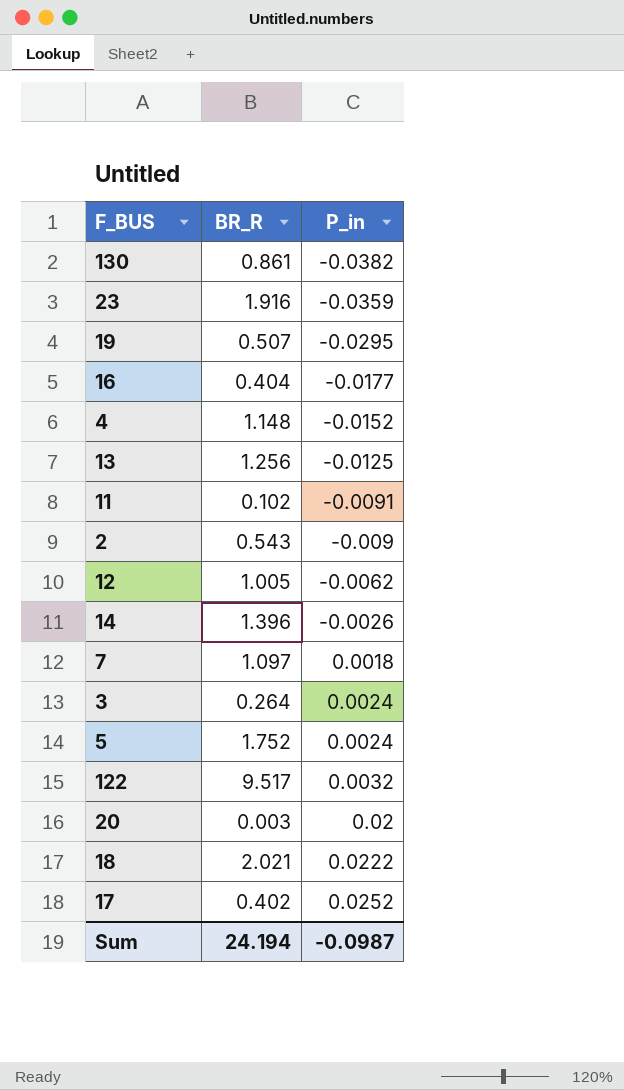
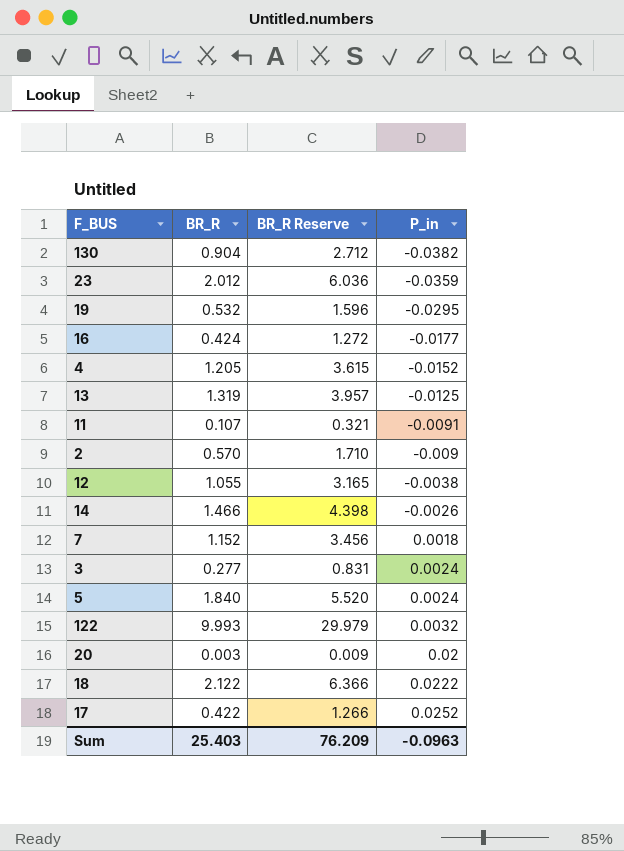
column BR_R Reserve | formula: none -> [BR_R] * 3
130 | BR_R: 0.861 -> 0.904
23 | BR_R: 1.916 -> 2.012
19 | BR_R: 0.507 -> 0.532
16 | BR_R: 0.404 -> 0.424
4 | BR_R: 1.148 -> 1.205
13 | BR_R: 1.256 -> 1.319
11 | BR_R: 0.102 -> 0.107
2 | BR_R: 0.543 -> 0.570
12 | BR_R: 1.005 -> 1.055
12 | P_in: -0.0062 -> -0.0038
14 | BR_R: 1.396 -> 1.466
7 | BR_R: 1.097 -> 1.152
3 | BR_R: 0.264 -> 0.277
5 | BR_R: 1.752 -> 1.840
122 | BR_R: 9.517 -> 9.993
18 | BR_R: 2.021 -> 2.122
17 | BR_R: 0.402 -> 0.422
Sum | BR_R: 24.194 -> 25.403
Sum | P_in: -0.0987 -> -0.0963

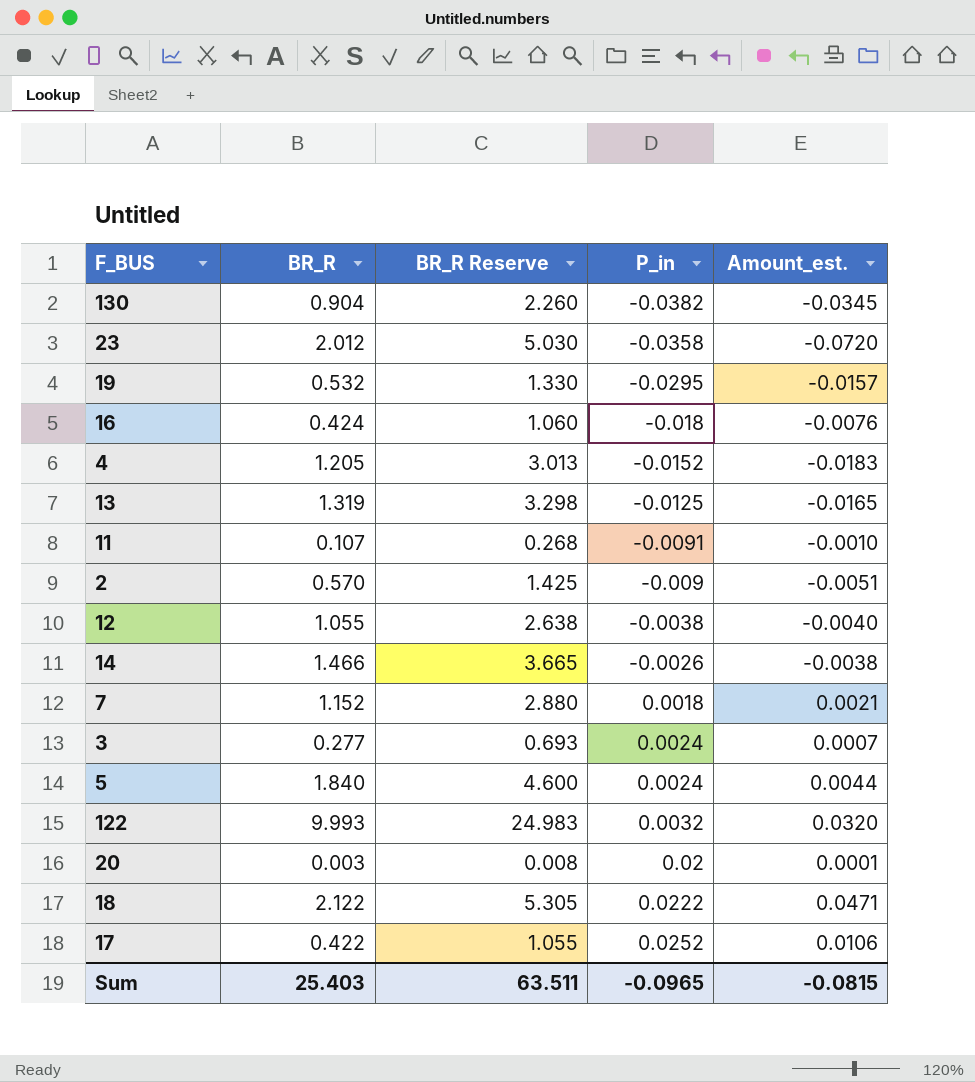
column BR_R Reserve | formula: [BR_R] * 3 -> [BR_R] * 2.5
column Amount_est. | formula: none -> [BR_R] * [P_in]
23 | P_in: -0.0359 -> -0.0358
16 | P_in: -0.0177 -> -0.018
Sum | BR_R Reserve: 76.209 -> 63.511
Sum | P_in: -0.0963 -> -0.0965

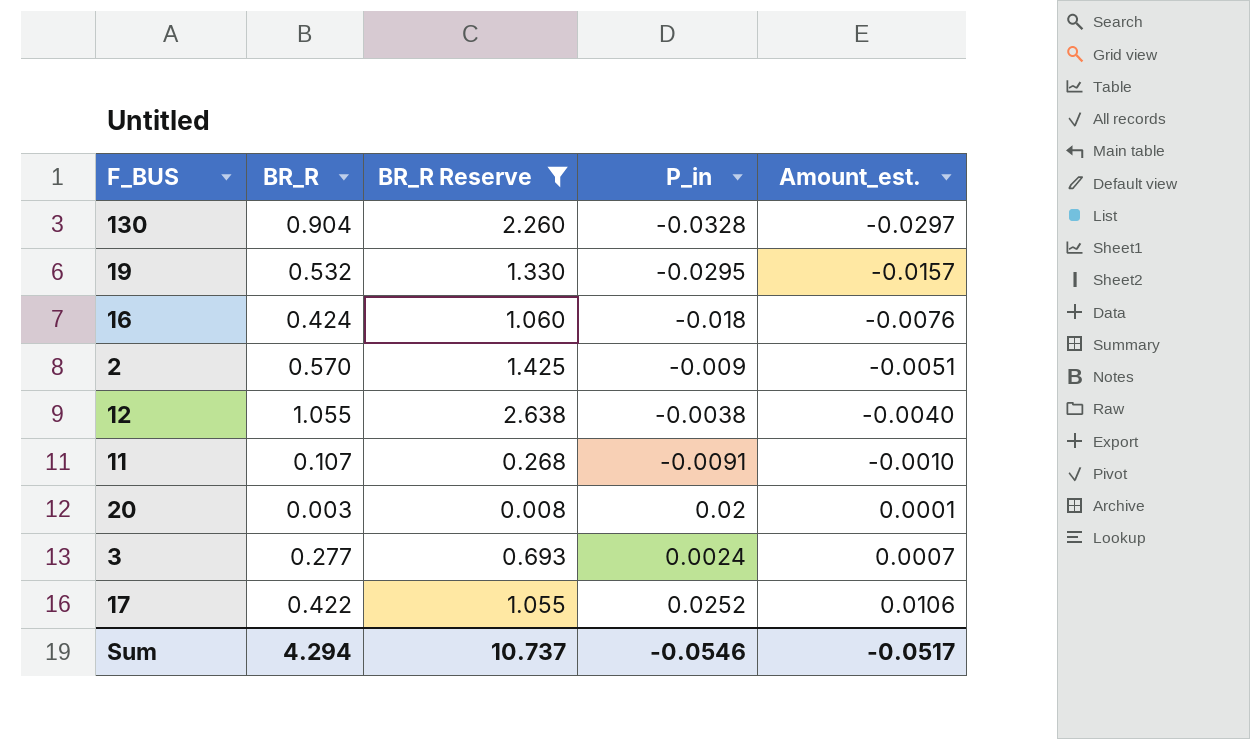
filter: none -> BR_R Reserve <= 2.638
row order: P_in ascending -> Amount_est. ascending
130 | P_in: -0.0382 -> -0.0328
130 | Amount_est.: -0.0345 -> -0.0297
Sum | BR_R: 25.403 -> 4.294
Sum | BR_R Reserve: 63.511 -> 10.737
Sum | P_in: -0.0965 -> -0.0546
Sum | Amount_est.: -0.0815 -> -0.0517

